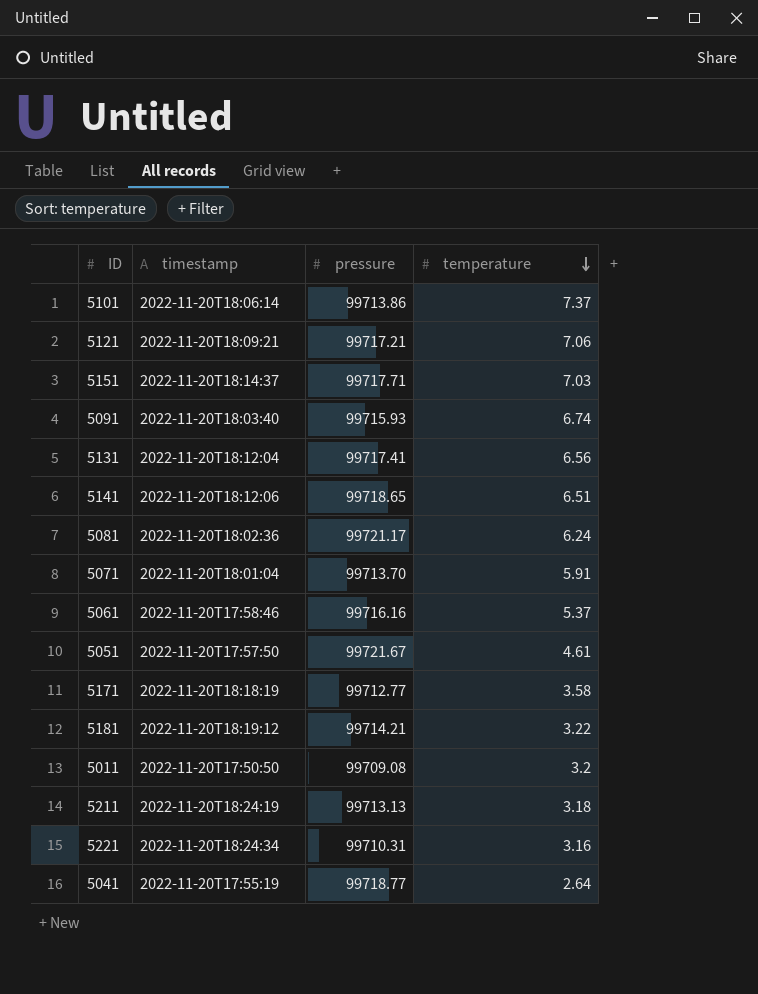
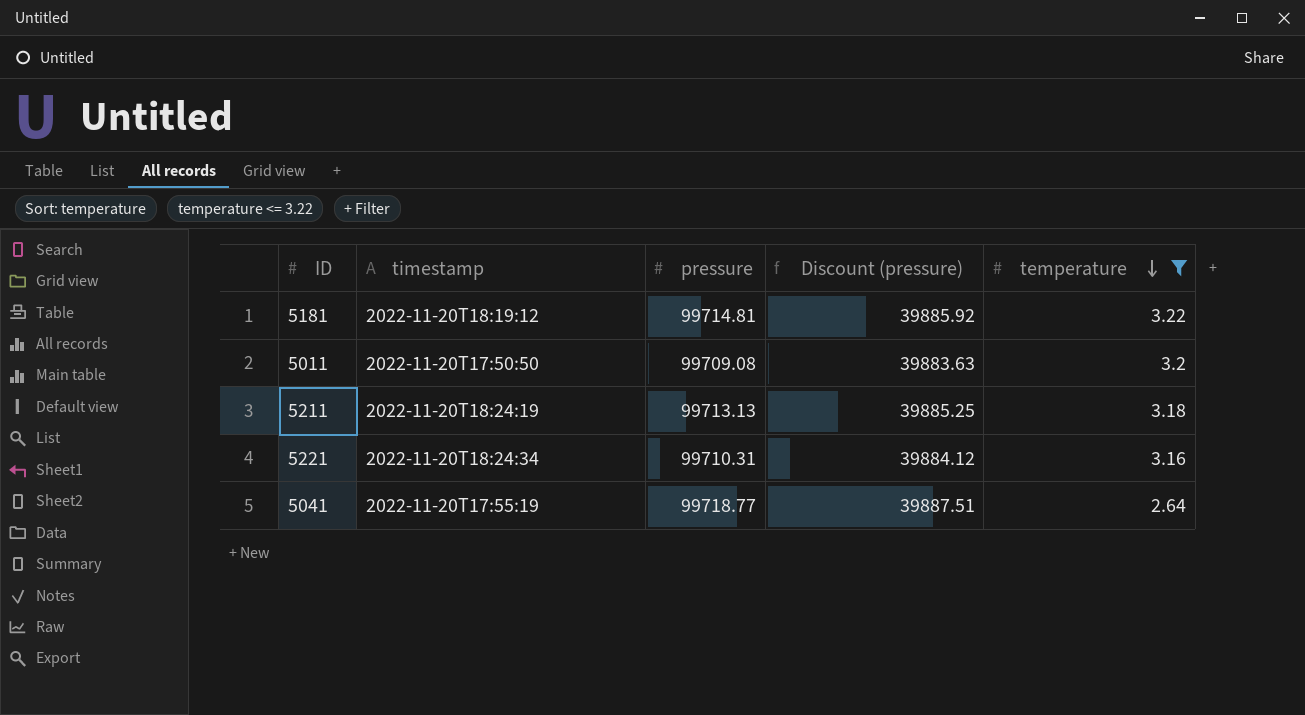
filter: none -> temperature <= 3.22
column Discount (pressure) | formula: none -> [pressure] * 0.4
5181 | pressure: 99714.21 -> 99714.81

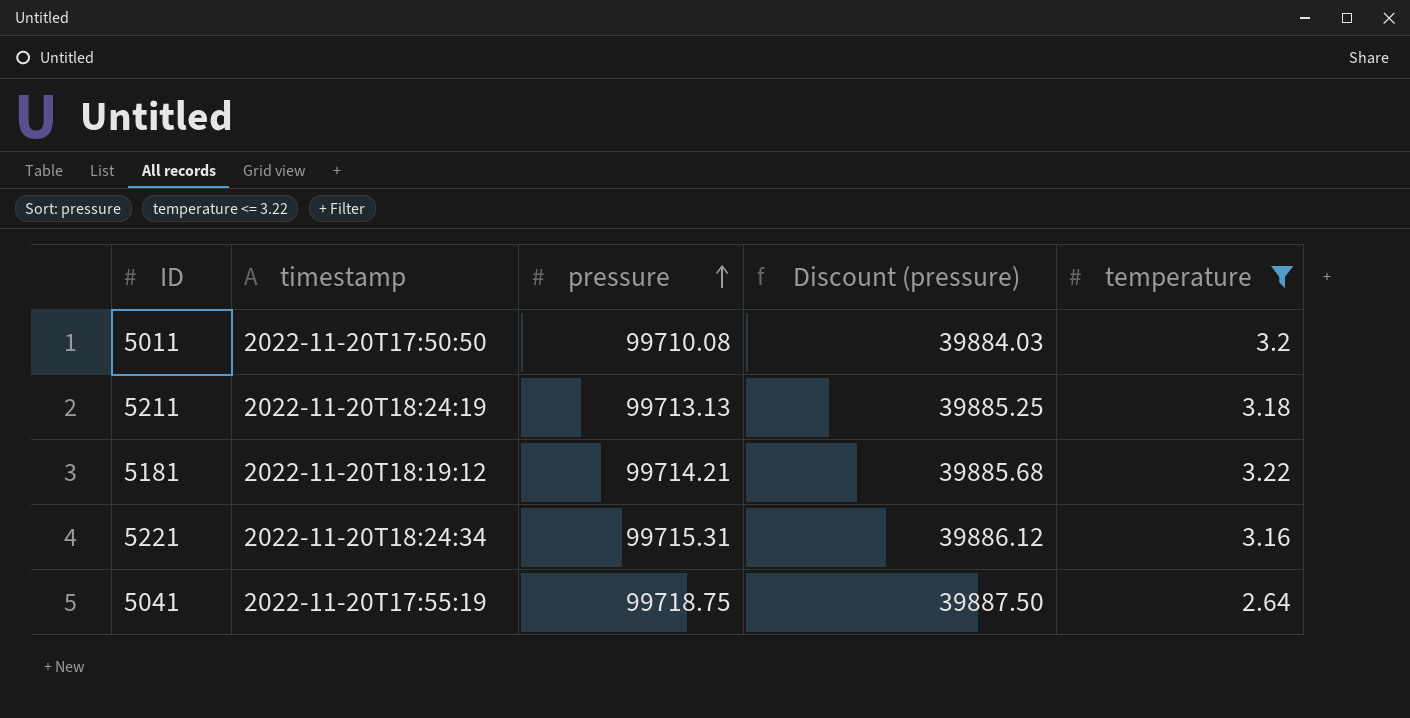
row order: temperature descending -> pressure ascending
5011 | pressure: 99709.08 -> 99710.08
5011 | Discount (pressure): 39883.63 -> 39884.03
5181 | pressure: 99714.81 -> 99714.21
5181 | Discount (pressure): 39885.92 -> 39885.68
5221 | pressure: 99710.31 -> 99715.31
5221 | Discount (pressure): 39884.12 -> 39886.12
5041 | pressure: 99718.77 -> 99718.75
5041 | Discount (pressure): 39887.51 -> 39887.50

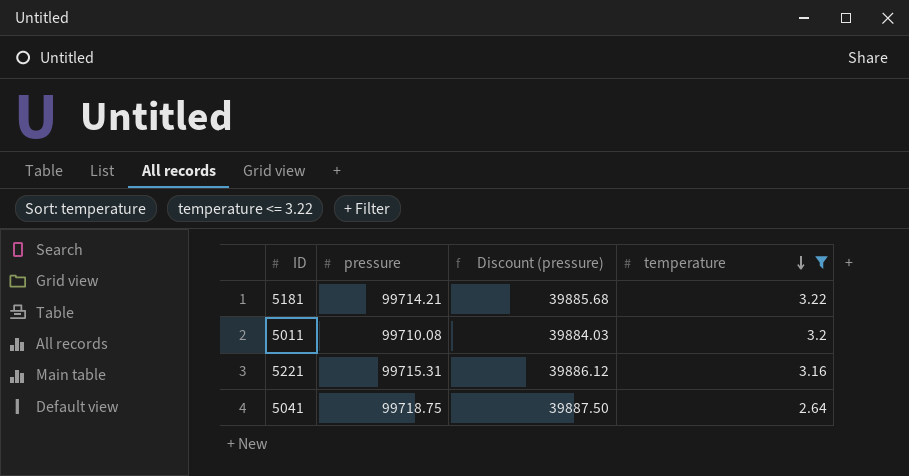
row order: pressure ascending -> temperature descending
column timestamp | position: 2 -> none
row 5211: 2022-11-20T18:24:19 | 99713.13 | 39885.25 | 3.18 -> none

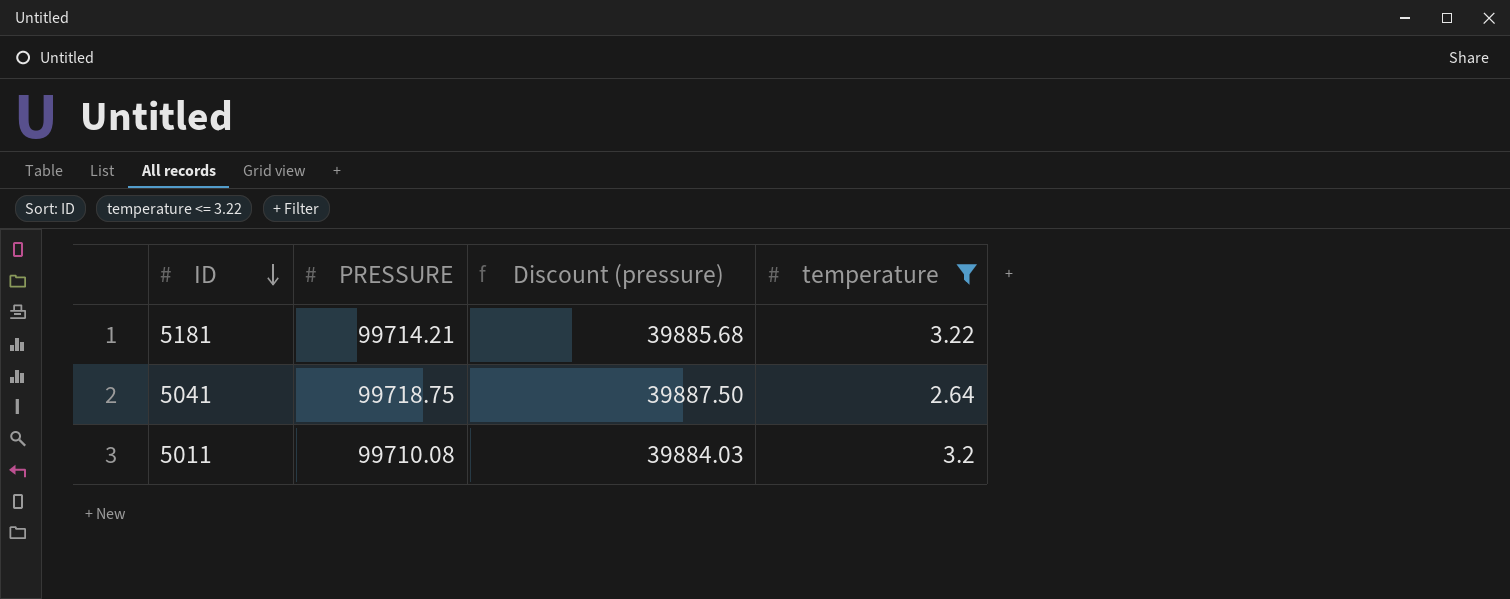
row order: temperature descending -> ID descending
column name: pressure -> PRESSURE
row 5221: 99715.31 | 39886.12 | 3.16 -> none

